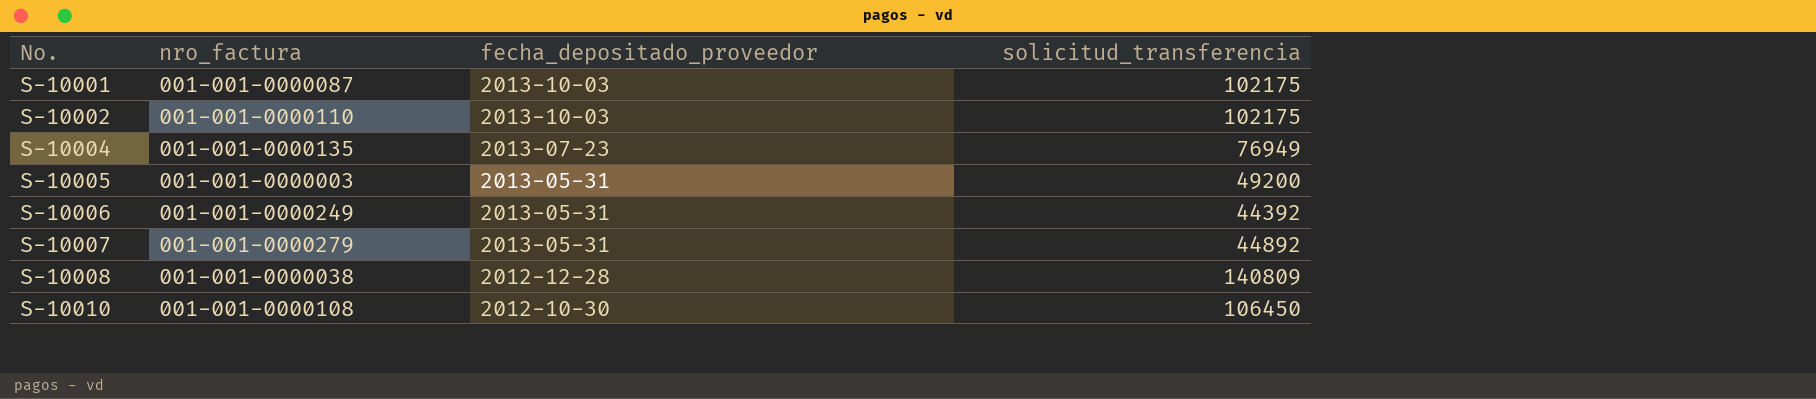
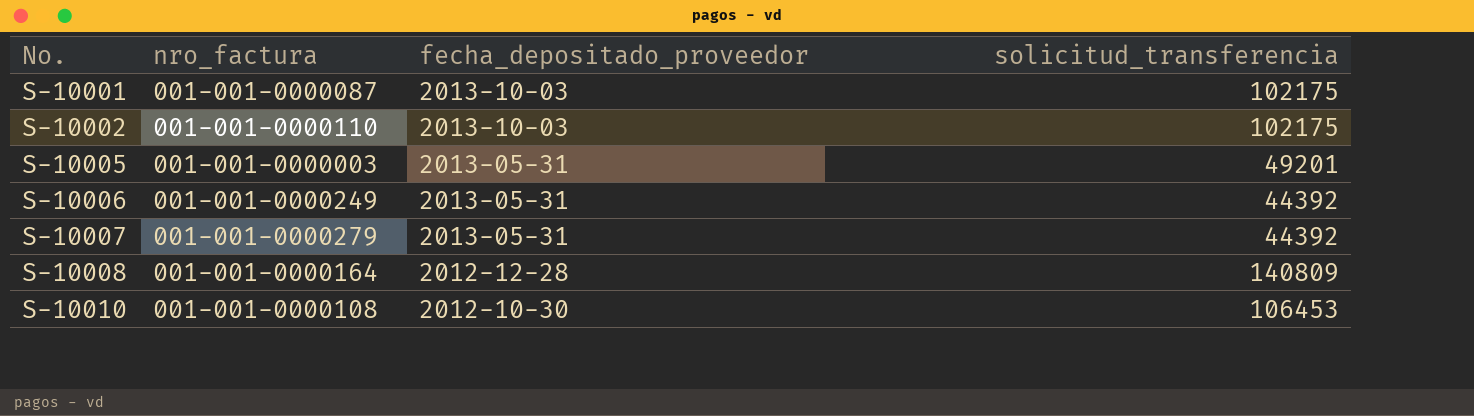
row S-10004: 001-001-0000135 | 2013-07-23 | 76949 -> none
S-10005 | solicitud_transferencia: 49200 -> 49201
S-10007 | solicitud_transferencia: 44892 -> 44392
S-10008 | nro_factura: 001-001-0000038 -> 001-001-0000164
S-10010 | solicitud_transferencia: 106450 -> 106453

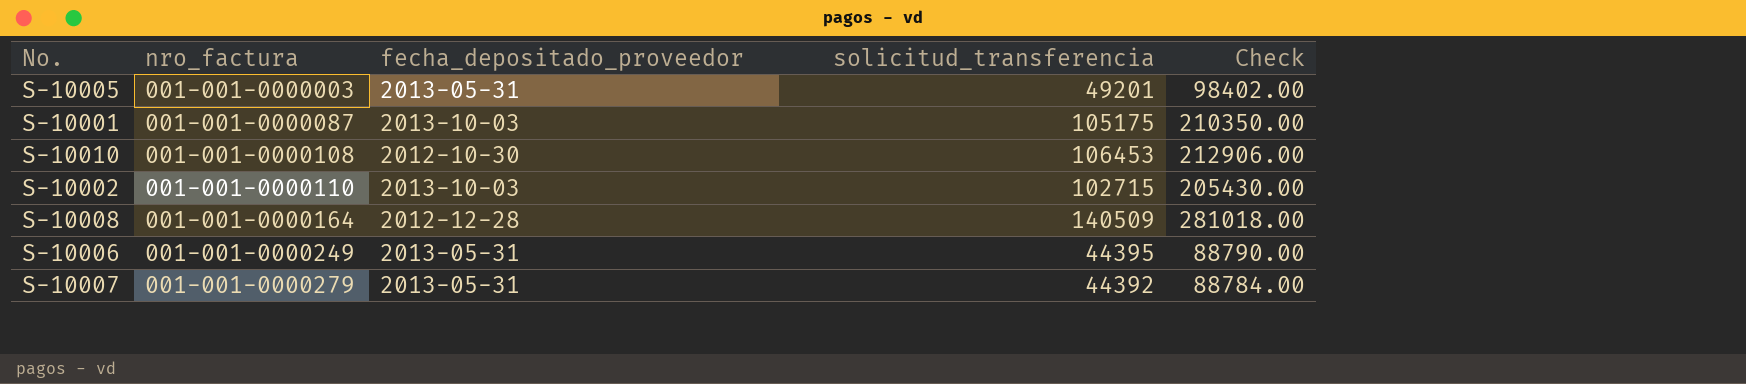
row order: No. ascending -> nro_factura ascending
column Check | formula: none -> [solicitud_transferencia] * 2
S-10001 | solicitud_transferencia: 102175 -> 105175
S-10002 | solicitud_transferencia: 102175 -> 102715
S-10008 | solicitud_transferencia: 140809 -> 140509
S-10006 | solicitud_transferencia: 44392 -> 44395

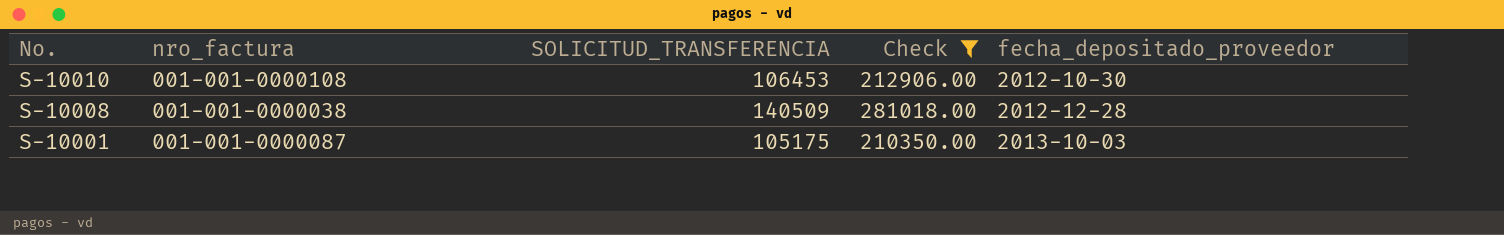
filter: none -> Check >= 210350.00
row order: nro_factura ascending -> No. descending
column name: solicitud_transferencia -> SOLICITUD_TRANSFERENCIA
column fecha_depositado_proveedor | position: 3 -> 5
S-10008 | nro_factura: 001-001-0000164 -> 001-001-0000038

